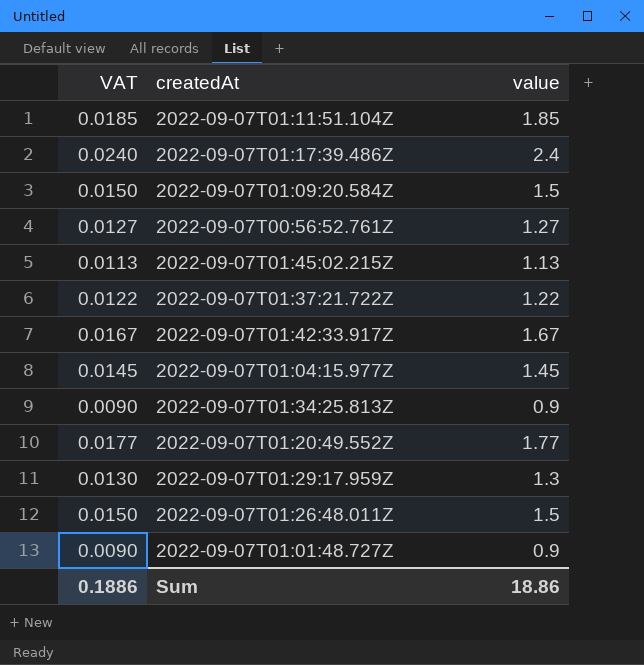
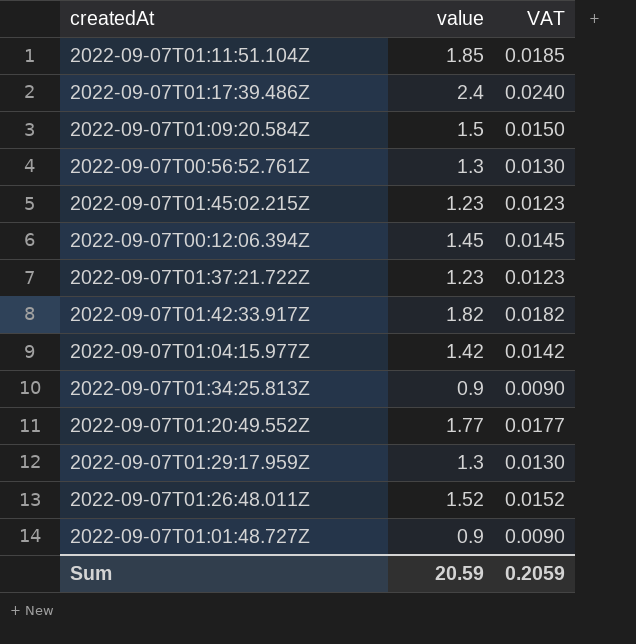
column VAT | position: 1 -> 3
2022-09-07T00:56:52.761Z | value: 1.27 -> 1.3
2022-09-07T00:56:52.761Z | VAT: 0.0127 -> 0.0130
2022-09-07T01:45:02.215Z | value: 1.13 -> 1.23
2022-09-07T01:45:02.215Z | VAT: 0.0113 -> 0.0123
row 2022-09-07T00:12:06.394Z: none -> 1.45 | 0.0145
2022-09-07T01:37:21.722Z | value: 1.22 -> 1.23
2022-09-07T01:37:21.722Z | VAT: 0.0122 -> 0.0123
2022-09-07T01:42:33.917Z | value: 1.67 -> 1.82
2022-09-07T01:42:33.917Z | VAT: 0.0167 -> 0.0182
2022-09-07T01:04:15.977Z | value: 1.45 -> 1.42
2022-09-07T01:04:15.977Z | VAT: 0.0145 -> 0.0142
2022-09-07T01:26:48.011Z | value: 1.5 -> 1.52
2022-09-07T01:26:48.011Z | VAT: 0.0150 -> 0.0152
Sum | value: 18.86 -> 20.59
Sum | VAT: 0.1886 -> 0.2059

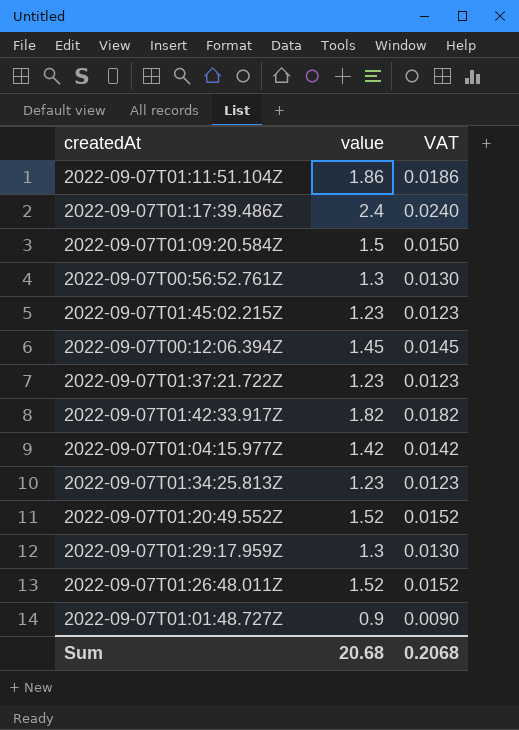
2022-09-07T01:11:51.104Z | value: 1.85 -> 1.86
2022-09-07T01:11:51.104Z | VAT: 0.0185 -> 0.0186
2022-09-07T01:34:25.813Z | value: 0.9 -> 1.23
2022-09-07T01:34:25.813Z | VAT: 0.0090 -> 0.0123
2022-09-07T01:20:49.552Z | value: 1.77 -> 1.52
2022-09-07T01:20:49.552Z | VAT: 0.0177 -> 0.0152
Sum | value: 20.59 -> 20.68
Sum | VAT: 0.2059 -> 0.2068

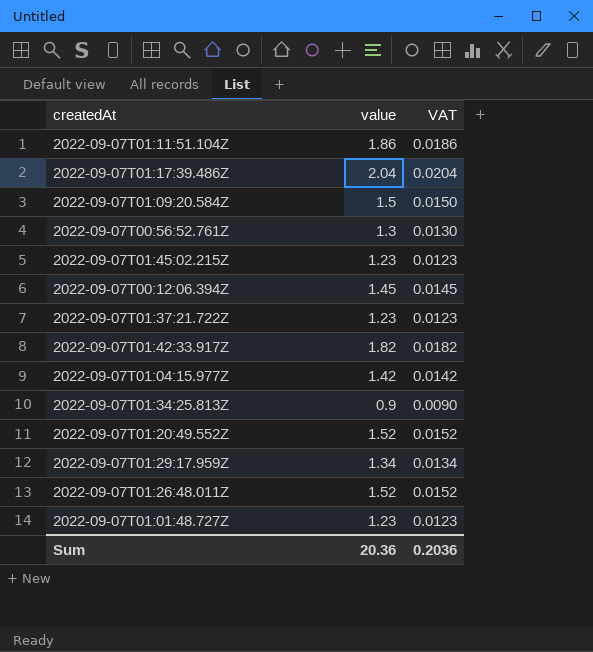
2022-09-07T01:17:39.486Z | value: 2.4 -> 2.04
2022-09-07T01:17:39.486Z | VAT: 0.0240 -> 0.0204
2022-09-07T01:34:25.813Z | value: 1.23 -> 0.9
2022-09-07T01:34:25.813Z | VAT: 0.0123 -> 0.0090
2022-09-07T01:29:17.959Z | value: 1.3 -> 1.34
2022-09-07T01:29:17.959Z | VAT: 0.0130 -> 0.0134
2022-09-07T01:01:48.727Z | value: 0.9 -> 1.23
2022-09-07T01:01:48.727Z | VAT: 0.0090 -> 0.0123
Sum | value: 20.68 -> 20.36
Sum | VAT: 0.2068 -> 0.2036

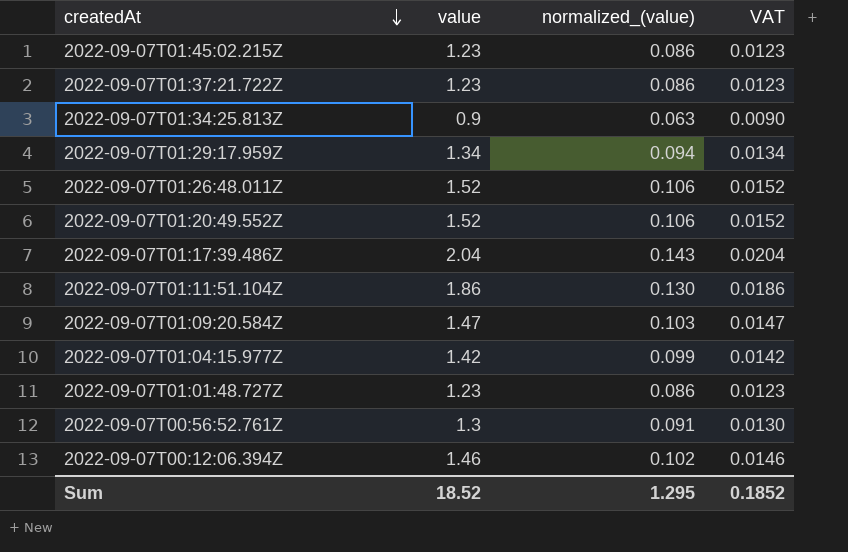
row order: none -> createdAt descending
column normalized_(value) | formula: none -> [value] * 0.07
row 2022-09-07T01:42:33.917Z: 1.82 | 0.0182 -> none
2022-09-07T01:09:20.584Z | value: 1.5 -> 1.47
2022-09-07T01:09:20.584Z | VAT: 0.0150 -> 0.0147
2022-09-07T00:12:06.394Z | value: 1.45 -> 1.46
2022-09-07T00:12:06.394Z | VAT: 0.0145 -> 0.0146
Sum | value: 20.36 -> 18.52
Sum | VAT: 0.2036 -> 0.1852

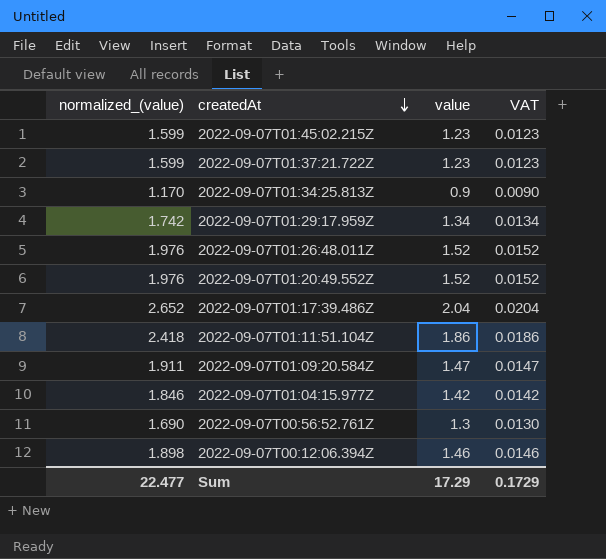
column normalized_(value) | formula: [value] * 0.07 -> [value] * 1.3
column normalized_(value) | position: 3 -> 1
row 2022-09-07T01:01:48.727Z: 1.23 | 0.086 | 0.0123 -> none
Sum | normalized_(value): 1.295 -> 22.477
Sum | value: 18.52 -> 17.29
Sum | VAT: 0.1852 -> 0.1729

